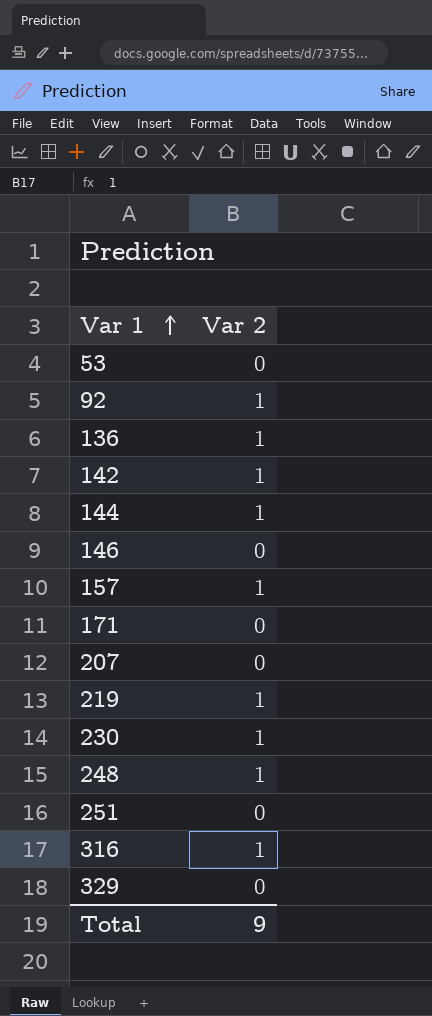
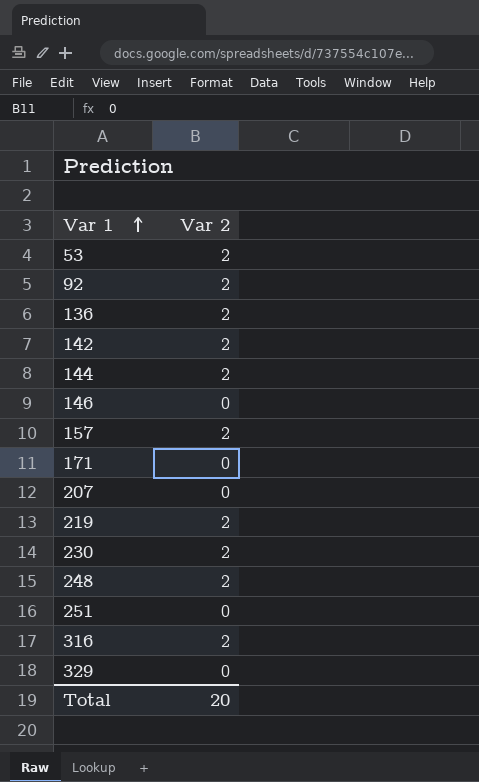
53 | Var 2: 0 -> 2
92 | Var 2: 1 -> 2
136 | Var 2: 1 -> 2
142 | Var 2: 1 -> 2
144 | Var 2: 1 -> 2
157 | Var 2: 1 -> 2
219 | Var 2: 1 -> 2
230 | Var 2: 1 -> 2
248 | Var 2: 1 -> 2
316 | Var 2: 1 -> 2
Total | Var 2: 9 -> 20

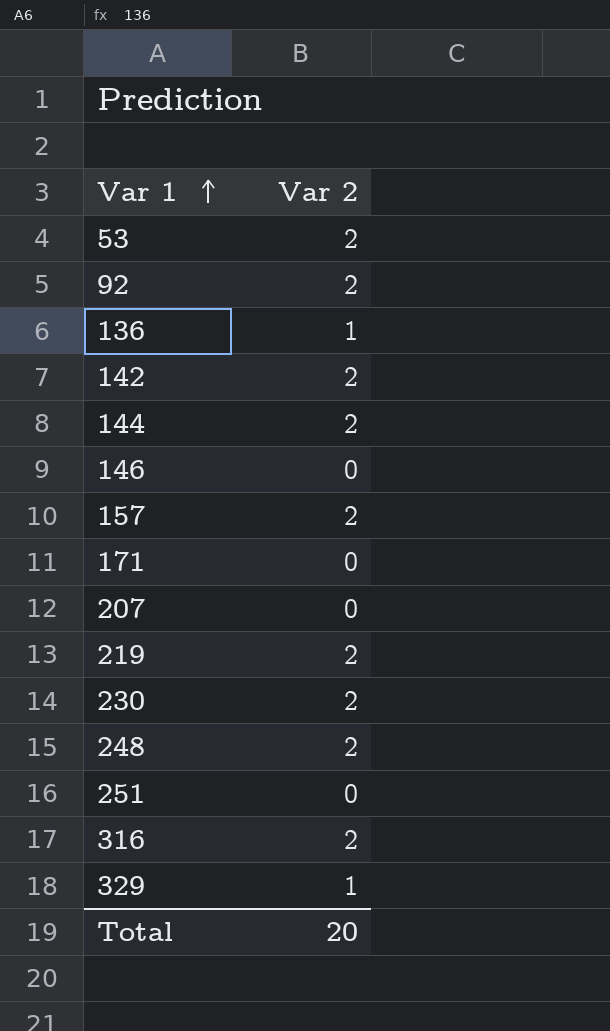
136 | Var 2: 2 -> 1
329 | Var 2: 0 -> 1

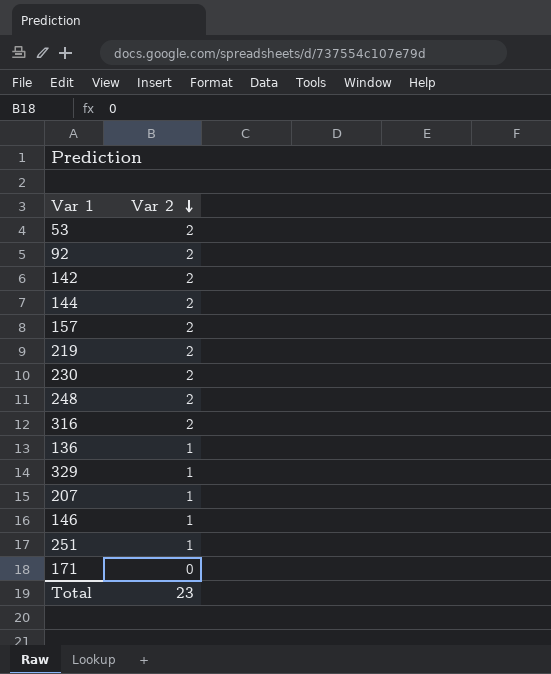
row order: Var 1 ascending -> Var 2 descending
207 | Var 2: 0 -> 1
146 | Var 2: 0 -> 1
251 | Var 2: 0 -> 1
Total | Var 2: 20 -> 23

